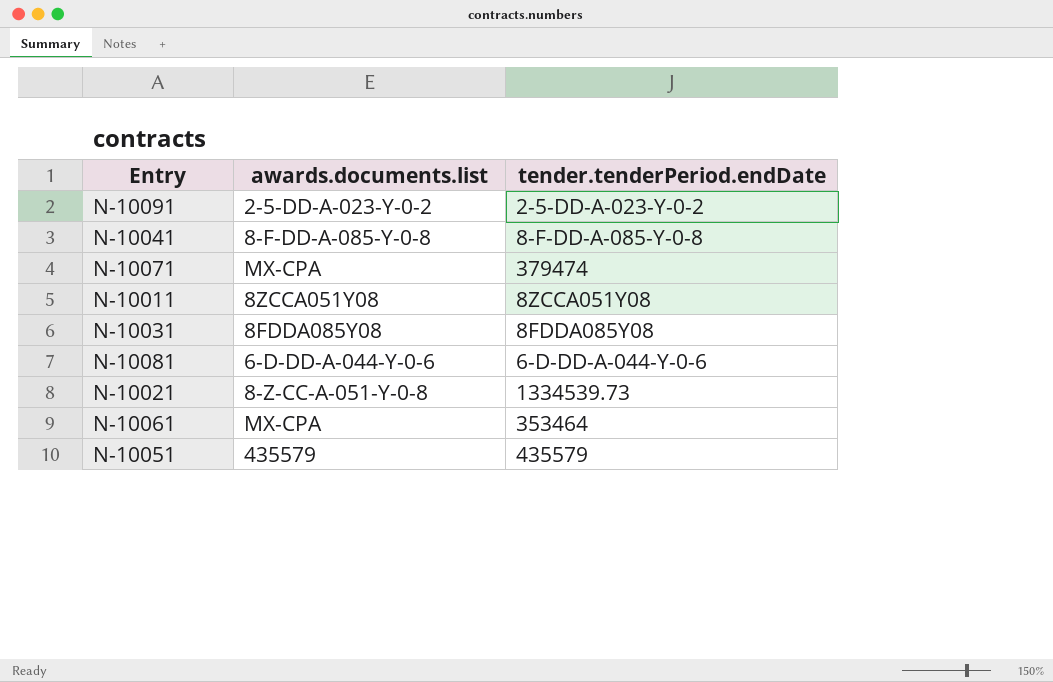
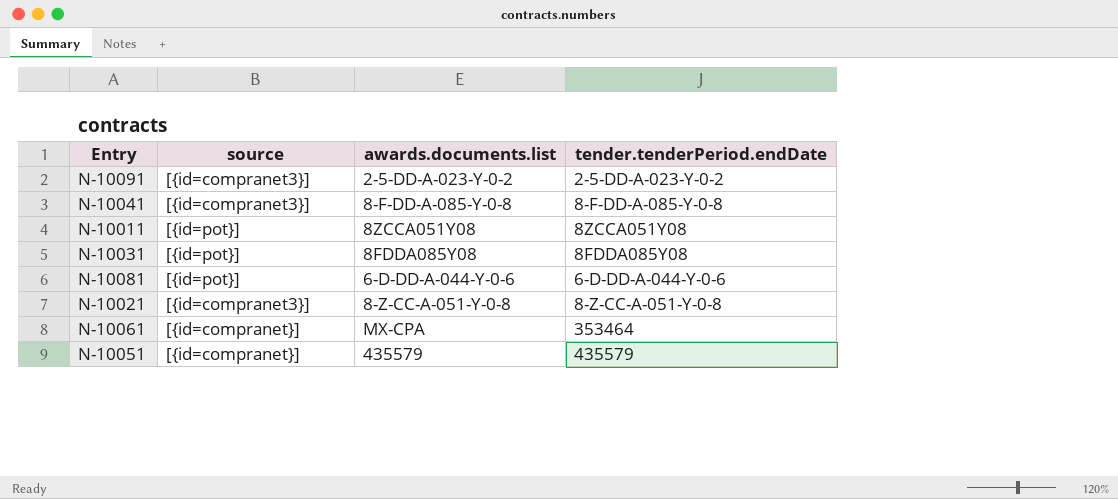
column source | position: none -> 2
row N-10071: MX-CPA | 379474 -> none
N-10021 | tender.tenderPeriod.endDate: 1334539.73 -> 8-Z-CC-A-051-Y-0-8

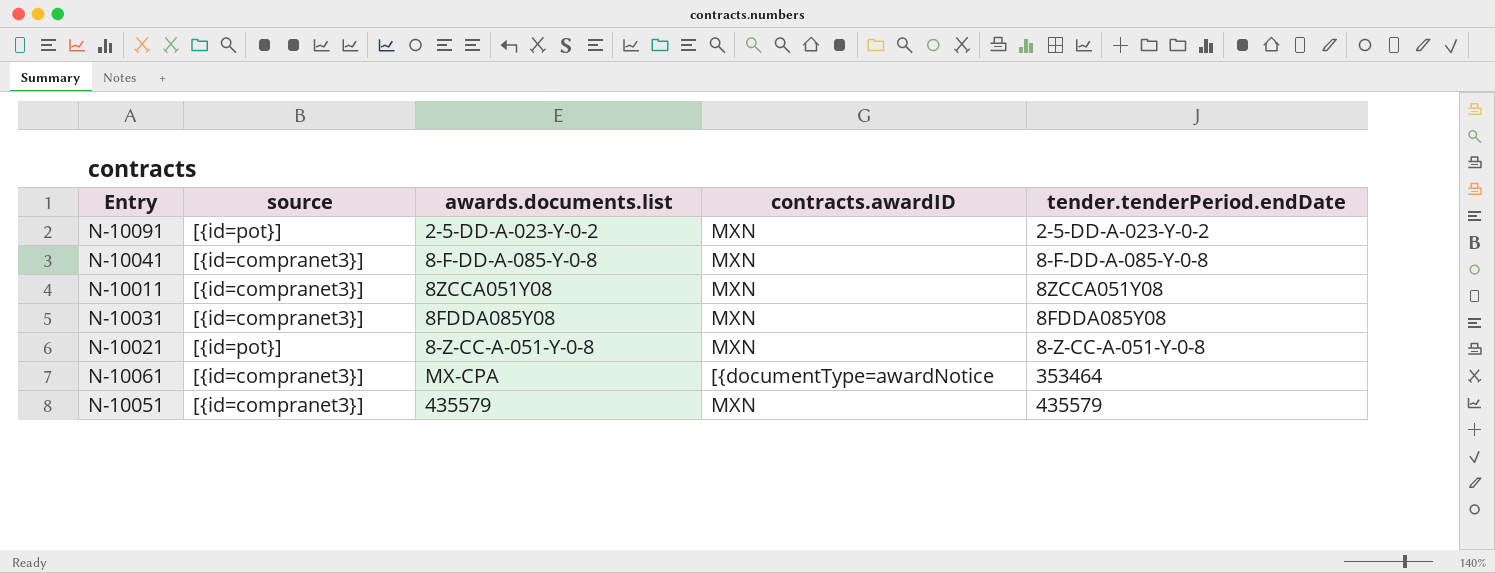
column contracts.awardID | position: none -> 4
row N-10081: [{id=pot}] | 6-D-DD-A-044-Y-0-6 | 6-D-DD-A-044-Y-0-6 -> none
N-10091 | source: [{id=compranet3}] -> [{id=pot}]
N-10011 | source: [{id=pot}] -> [{id=compranet3}]
N-10031 | source: [{id=pot}] -> [{id=compranet3}]
N-10021 | source: [{id=compranet3}] -> [{id=pot}]
N-10061 | source: [{id=compranet}] -> [{id=compranet3}]
N-10051 | source: [{id=compranet}] -> [{id=compranet3}]

